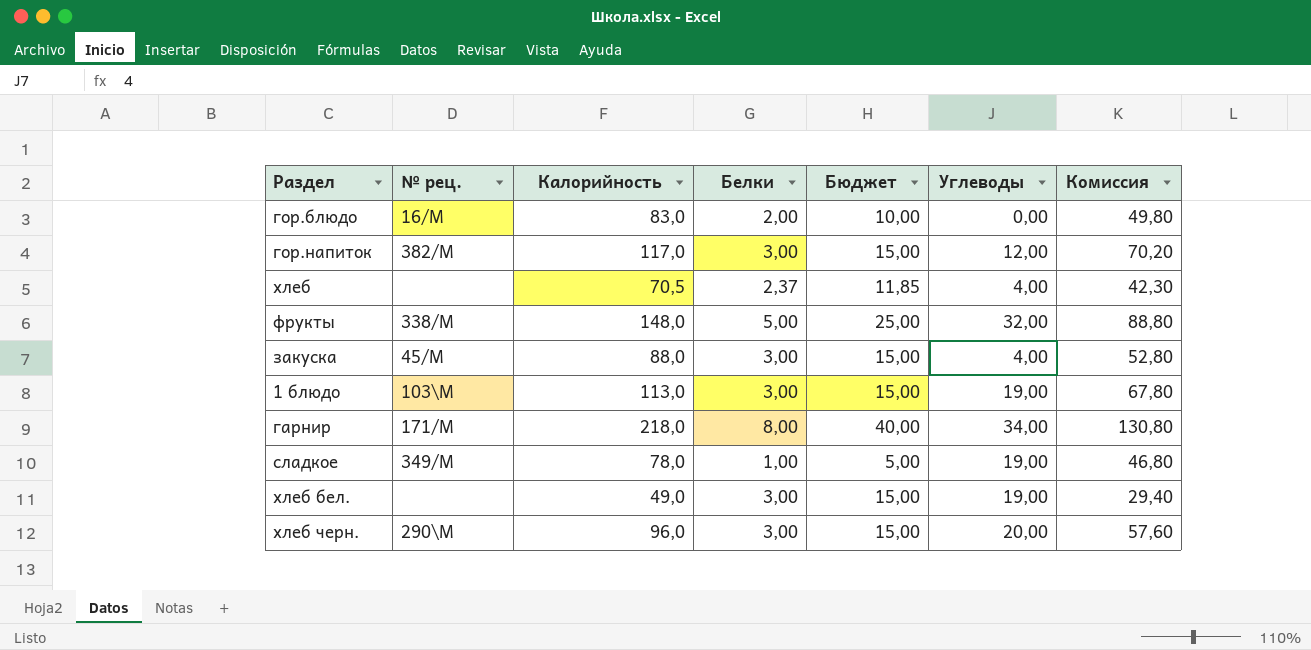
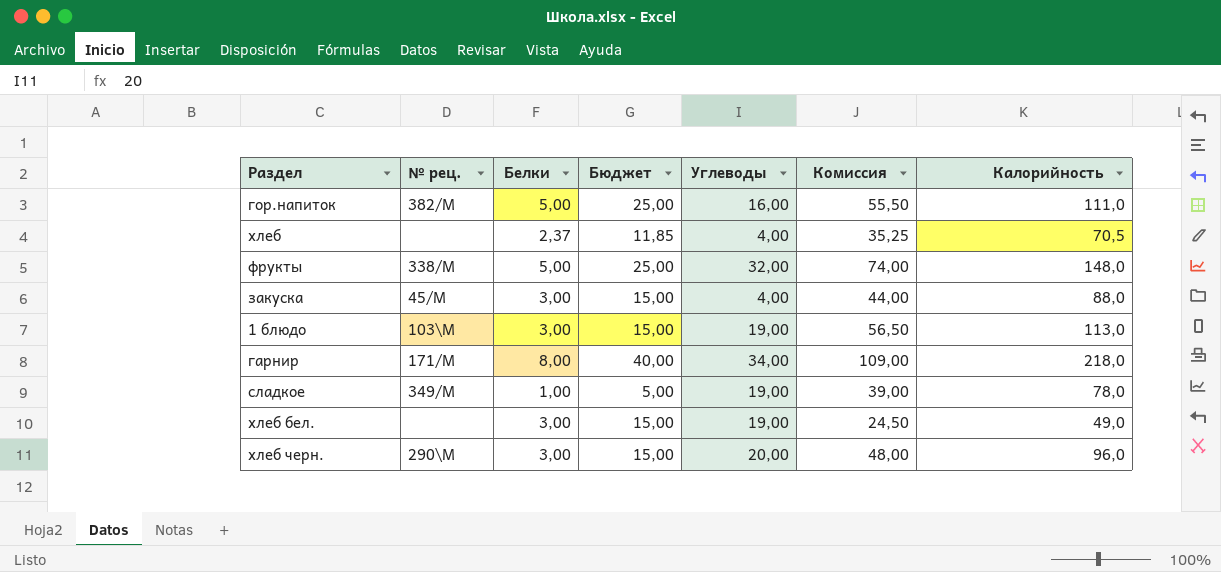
column Комиссия | formula: [Калорийность] * 0,6 -> [Калорийность] * 0,5
column Калорийность | position: 3 -> 7
row гор.блюдо: 16/М | 83,0 | 2,00 | 10,00 | 0,00 | 49,80 -> none
гор.напиток | Белки: 3,00 -> 5,00
гор.напиток | Бюджет: 15,00 -> 25,00
гор.напиток | Углеводы: 12,00 -> 16,00
гор.напиток | Калорийность: 117,0 -> 111,0

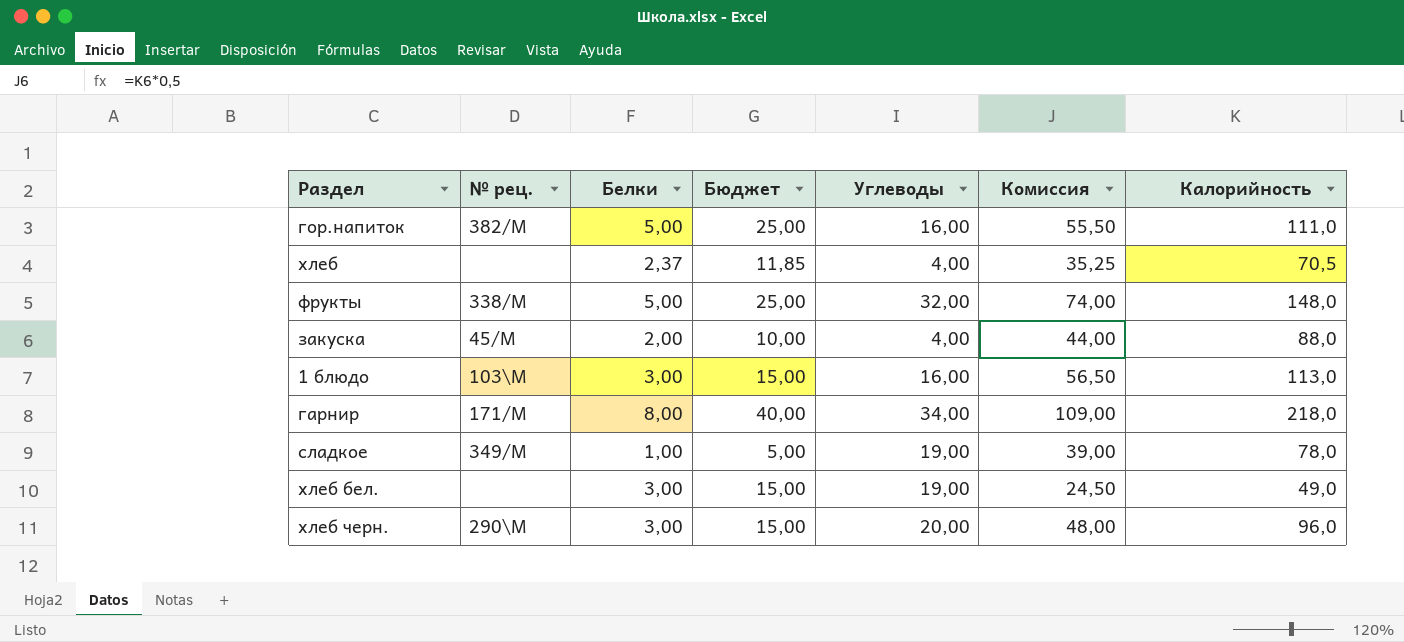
закуска | Белки: 3,00 -> 2,00
закуска | Бюджет: 15,00 -> 10,00
1 блюдо | Углеводы: 19,00 -> 16,00

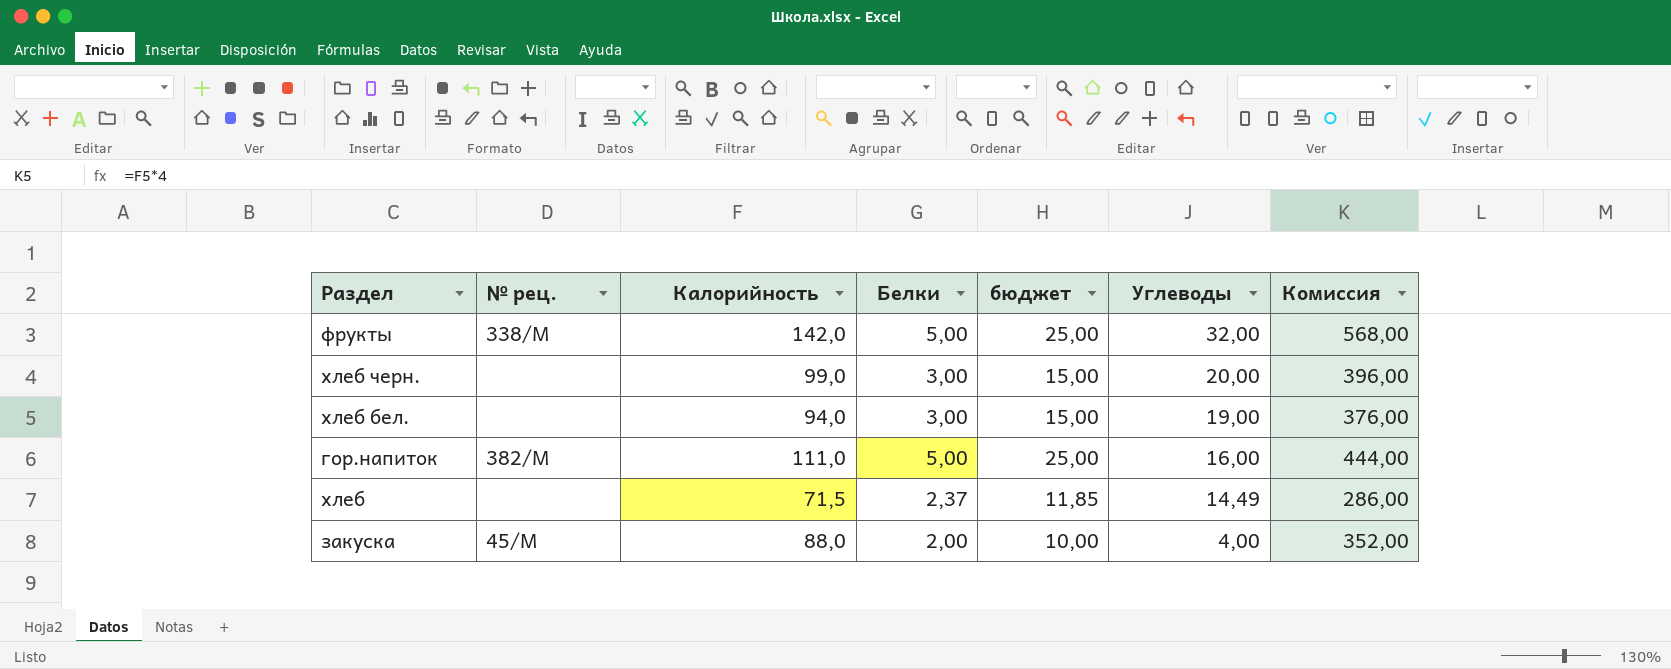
row order: none -> Углеводы descending
column Калорийность | position: 7 -> 3
column name: Бюджет -> бюджет
column Комиссия | formula: [Калорийность] * 0,5 -> [Калорийность] * 4
row 1 блюдо: 103\М | 3,00 | 15,00 | 16,00 | 56,50 | 113,0 -> none
row гарнир: 171/М | 8,00 | 40,00 | 34,00 | 109,00 | 218,0 -> none
row сладкое: 349/М | 1,00 | 5,00 | 19,00 | 39,00 | 78,0 -> none
фрукты | Калорийность: 148,0 -> 142,0
хлеб черн. | № рец.: 290\М -> none
хлеб черн. | Калорийность: 96,0 -> 99,0
хлеб бел. | Калорийность: 49,0 -> 94,0
хлеб | Калорийность: 70,5 -> 71,5
хлеб | Углеводы: 4,00 -> 14,49

